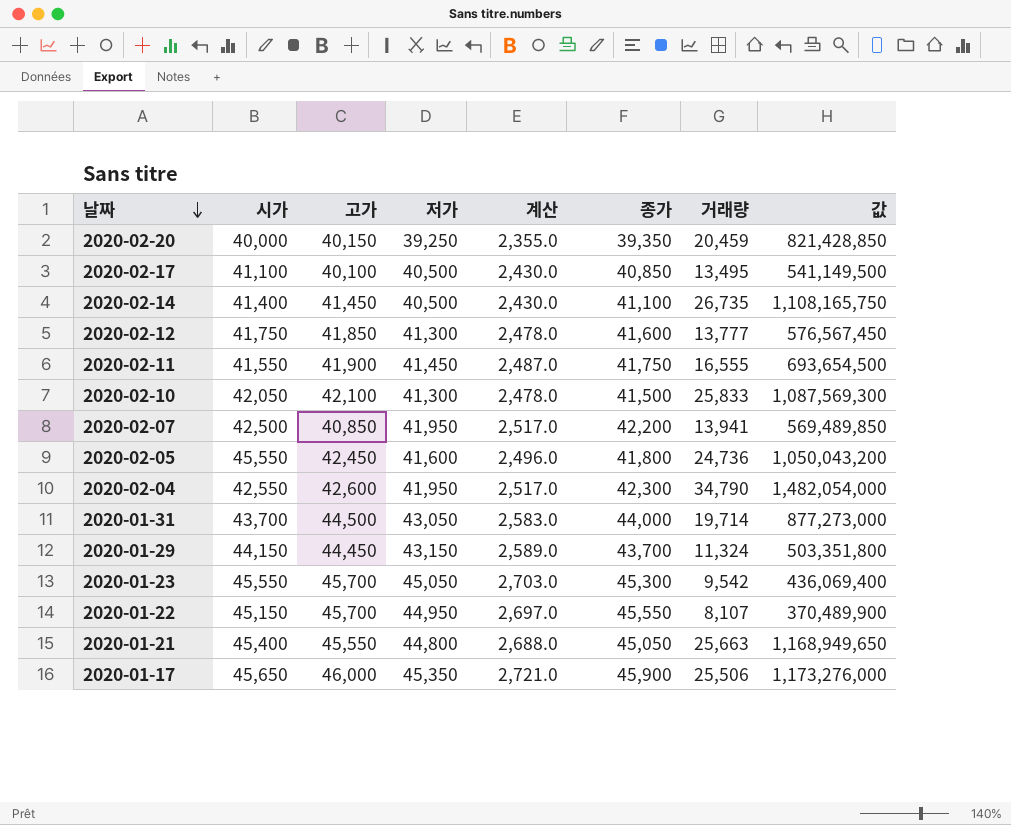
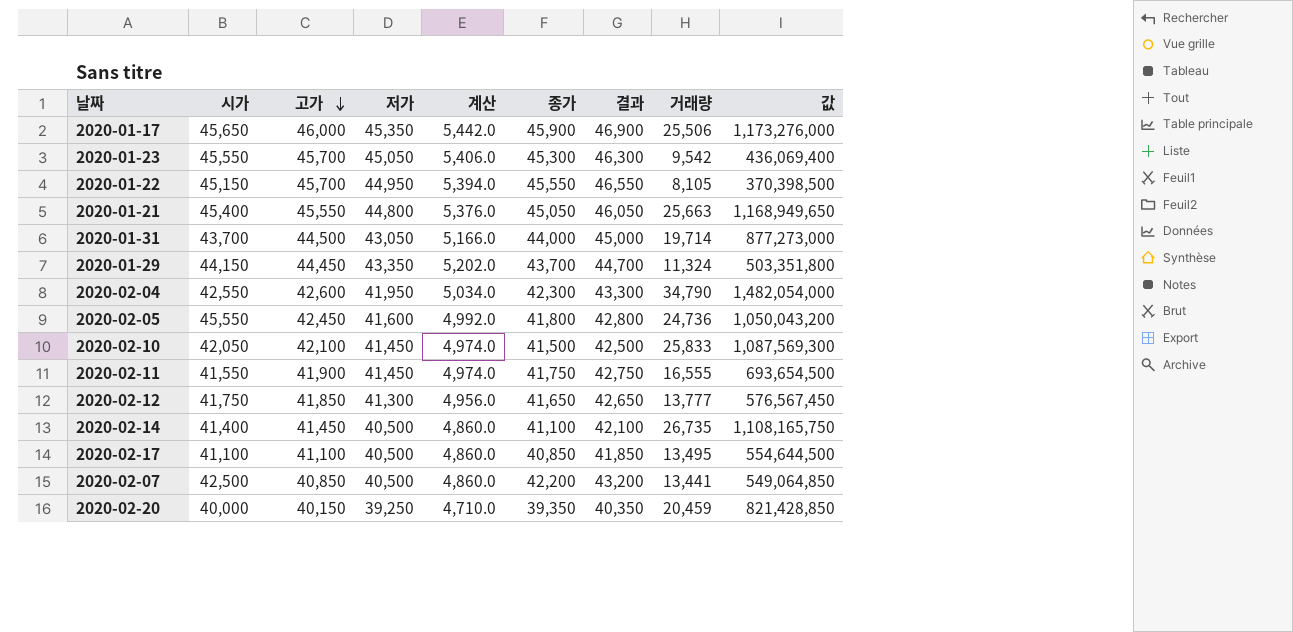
row order: 날짜 descending -> 고가 descending
column 계산 | formula: [저가] * 0.06 -> [저가] * 0.12
column 결과 | formula: none -> [종가] + 1000
2020-01-22 | 거래량: 8,107 -> 8,105
2020-01-22 | 값: 370,489,900 -> 370,398,500
2020-01-29 | 저가: 43,150 -> 43,350
2020-02-10 | 저가: 41,300 -> 41,450
2020-02-12 | 종가: 41,600 -> 41,650
2020-02-17 | 고가: 40,100 -> 41,100
2020-02-17 | 값: 541,149,500 -> 554,644,500
2020-02-07 | 저가: 41,950 -> 40,500
2020-02-07 | 거래량: 13,941 -> 13,441
2020-02-07 | 값: 569,489,850 -> 549,064,850

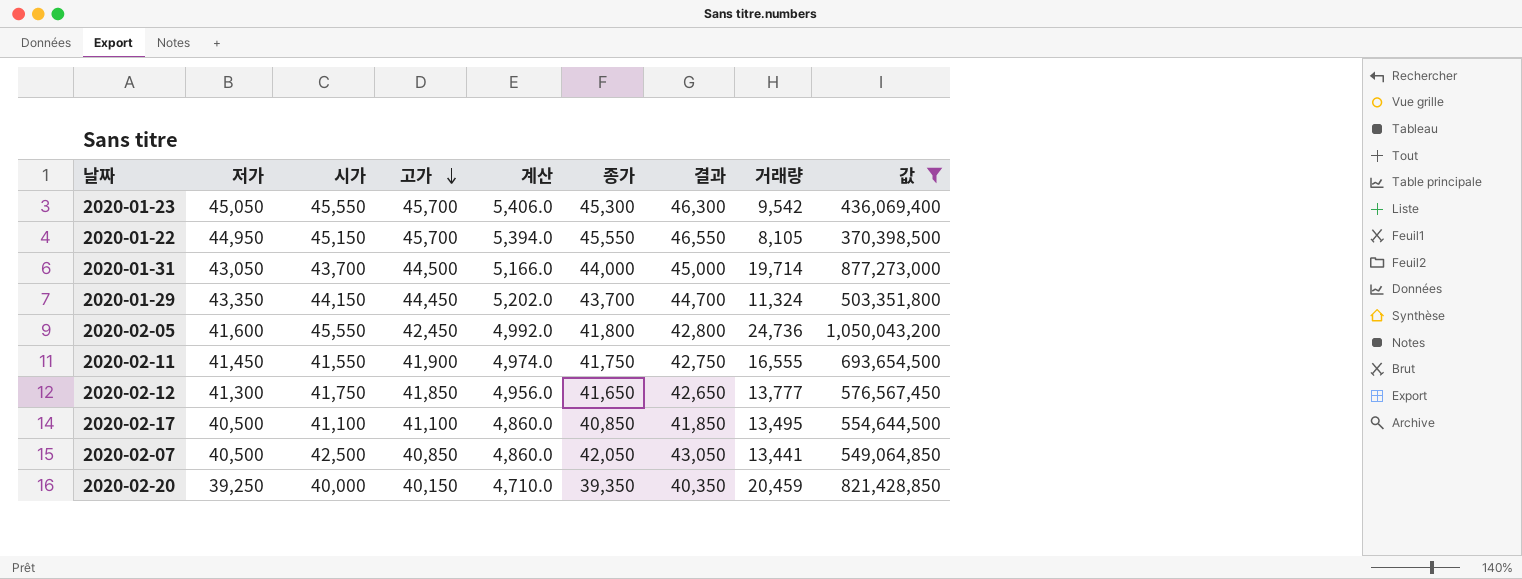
filter: none -> 값 <= 1,050,043,200
column 저가 | position: 4 -> 2
2020-02-07 | 종가: 42,200 -> 42,050
2020-02-07 | 결과: 43,200 -> 43,050

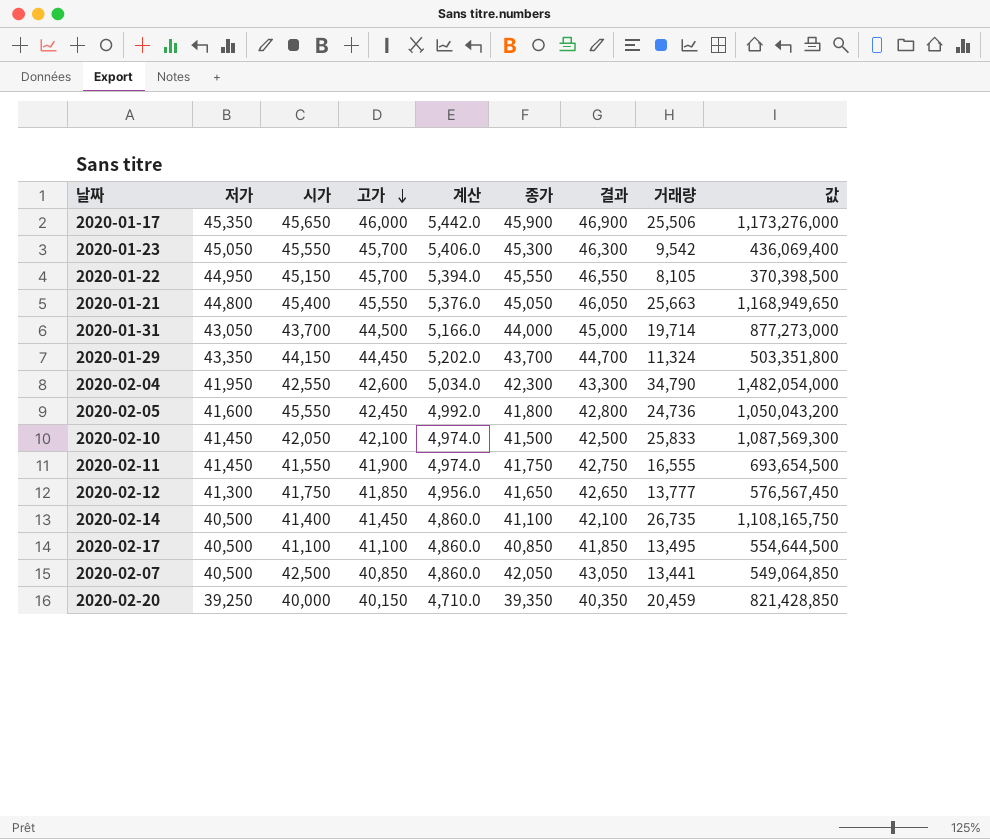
filter: 값 <= 1,050,043,200 -> none

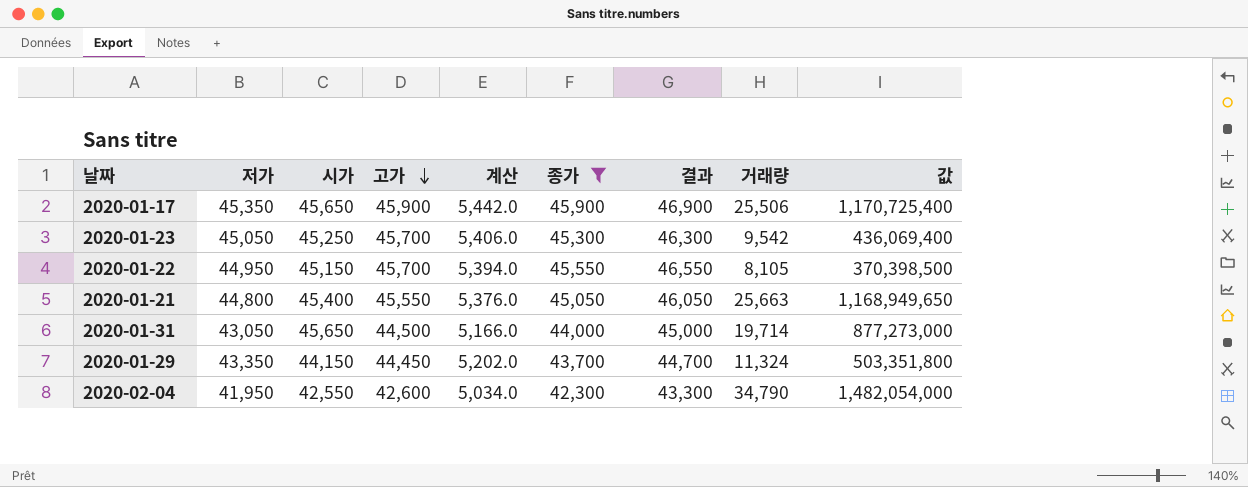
filter: none -> 종가 >= 42,300
2020-01-17 | 고가: 46,000 -> 45,900
2020-01-17 | 값: 1,173,276,000 -> 1,170,725,400
2020-01-23 | 시가: 45,550 -> 45,250
2020-01-31 | 시가: 43,700 -> 45,650

